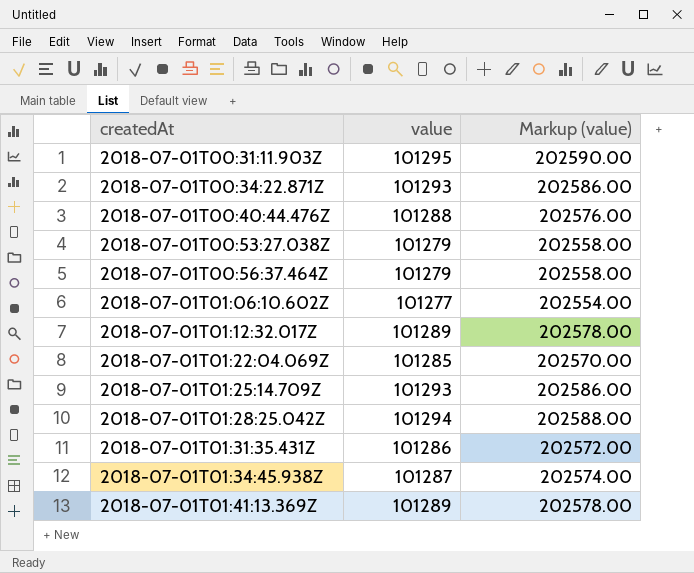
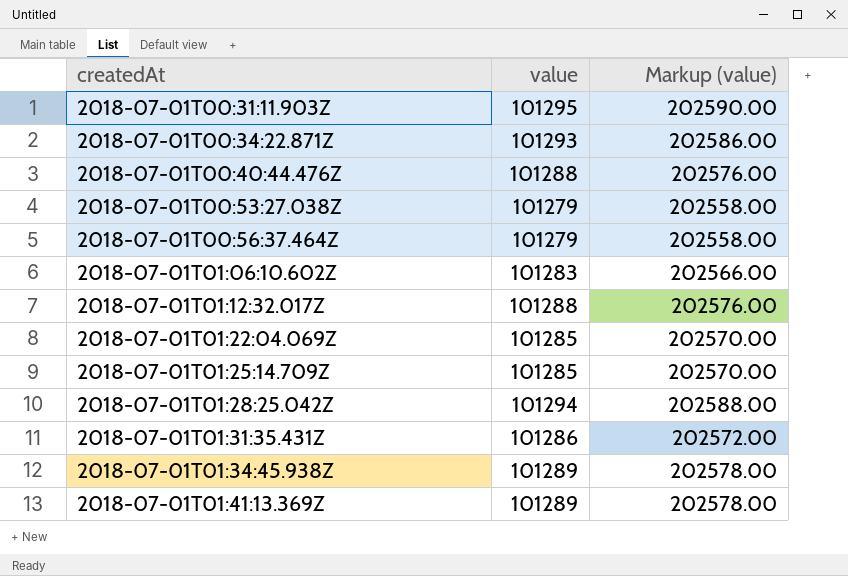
2018-07-01T01:06:10.602Z | value: 101277 -> 101283
2018-07-01T01:06:10.602Z | Markup (value): 202554.00 -> 202566.00
2018-07-01T01:12:32.017Z | value: 101289 -> 101288
2018-07-01T01:12:32.017Z | Markup (value): 202578.00 -> 202576.00
2018-07-01T01:25:14.709Z | value: 101293 -> 101285
2018-07-01T01:25:14.709Z | Markup (value): 202586.00 -> 202570.00
2018-07-01T01:34:45.938Z | value: 101287 -> 101289
2018-07-01T01:34:45.938Z | Markup (value): 202574.00 -> 202578.00

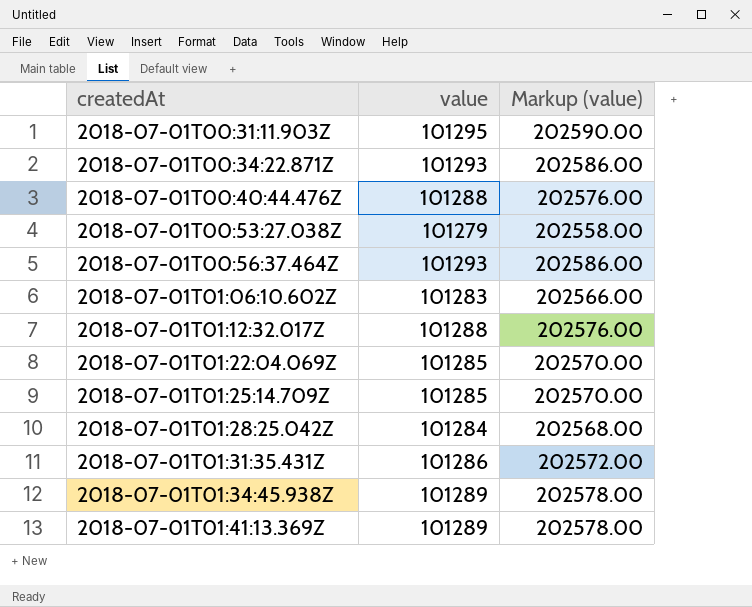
2018-07-01T00:56:37.464Z | value: 101279 -> 101293
2018-07-01T00:56:37.464Z | Markup (value): 202558.00 -> 202586.00
2018-07-01T01:28:25.042Z | value: 101294 -> 101284
2018-07-01T01:28:25.042Z | Markup (value): 202588.00 -> 202568.00

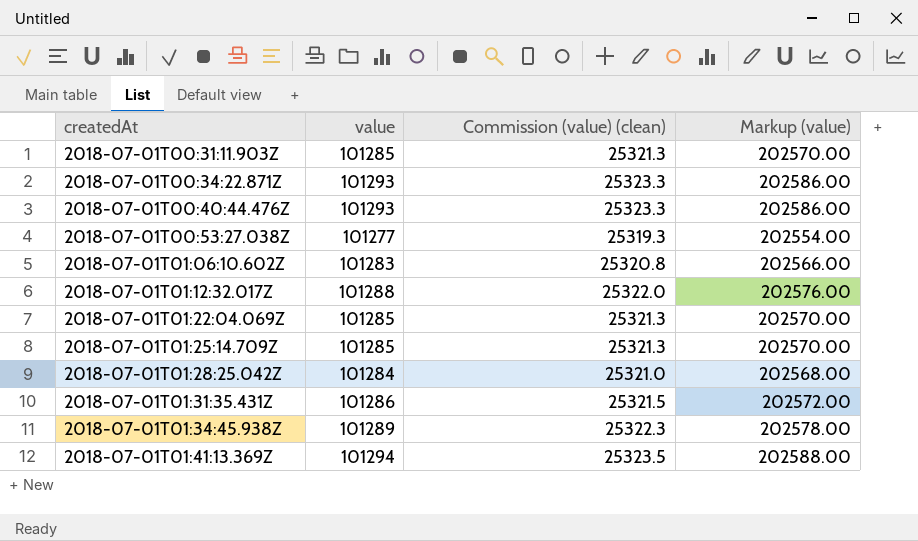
column Commission (value) (clean) | formula: none -> [value] * 0.25
row 2018-07-01T00:56:37.464Z: 101293 | 202586.00 -> none
2018-07-01T00:31:11.903Z | value: 101295 -> 101285
2018-07-01T00:31:11.903Z | Markup (value): 202590.00 -> 202570.00
2018-07-01T00:40:44.476Z | value: 101288 -> 101293
2018-07-01T00:40:44.476Z | Markup (value): 202576.00 -> 202586.00
2018-07-01T00:53:27.038Z | value: 101279 -> 101277
2018-07-01T00:53:27.038Z | Markup (value): 202558.00 -> 202554.00
2018-07-01T01:41:13.369Z | value: 101289 -> 101294
2018-07-01T01:41:13.369Z | Markup (value): 202578.00 -> 202588.00

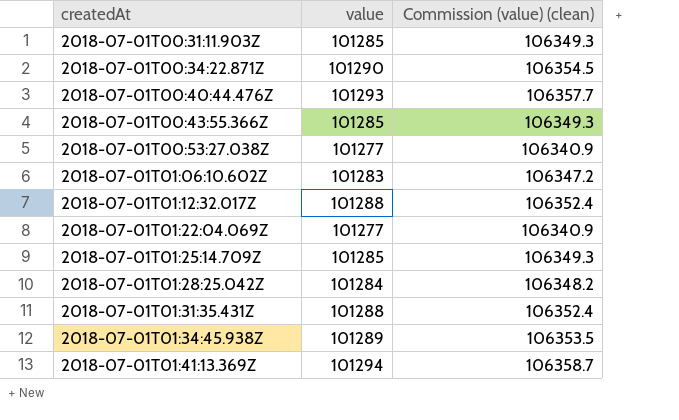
column Markup (value) | formula: [value] * 2 -> none
column Commission (value) (clean) | formula: [value] * 0.25 -> [value] * 1.05
2018-07-01T00:34:22.871Z | value: 101293 -> 101290
row 2018-07-01T00:43:55.366Z: none -> 101285 | 106349.3
2018-07-01T01:22:04.069Z | value: 101285 -> 101277
2018-07-01T01:31:35.431Z | value: 101286 -> 101288

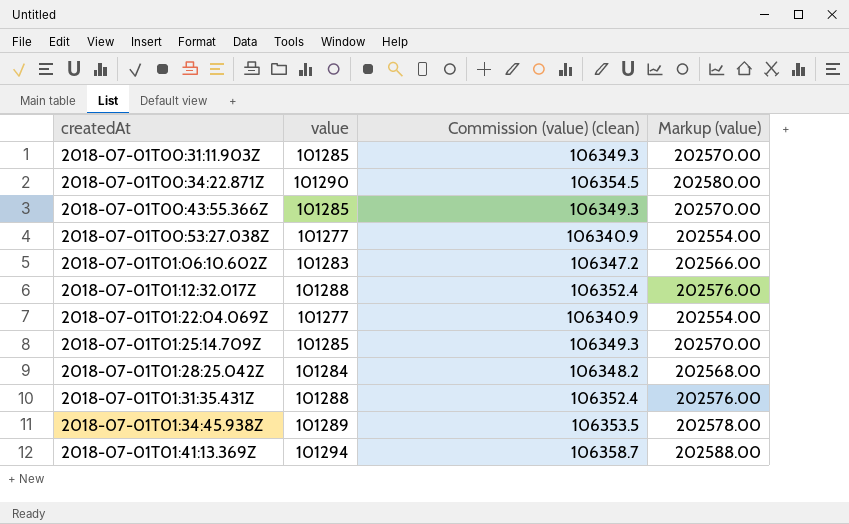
column Markup (value) | formula: none -> [value] * 2
row 2018-07-01T00:40:44.476Z: 101293 | 106357.7 -> none

